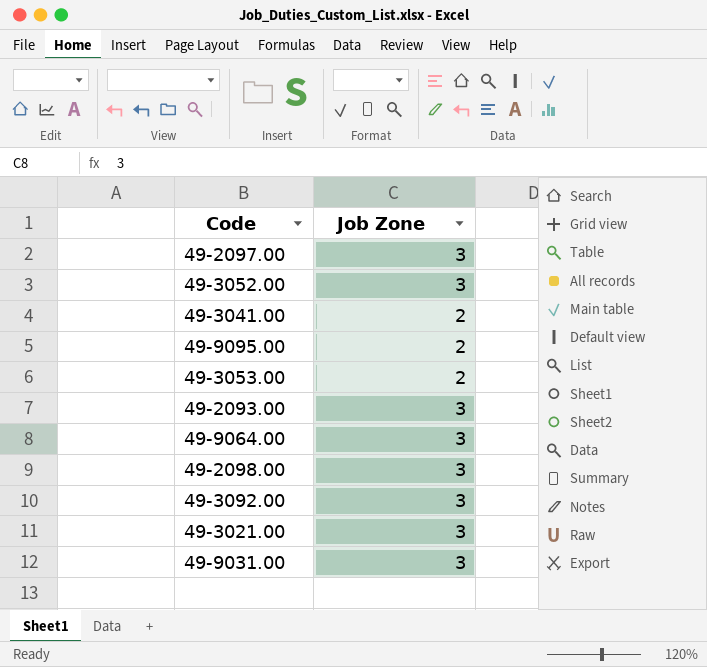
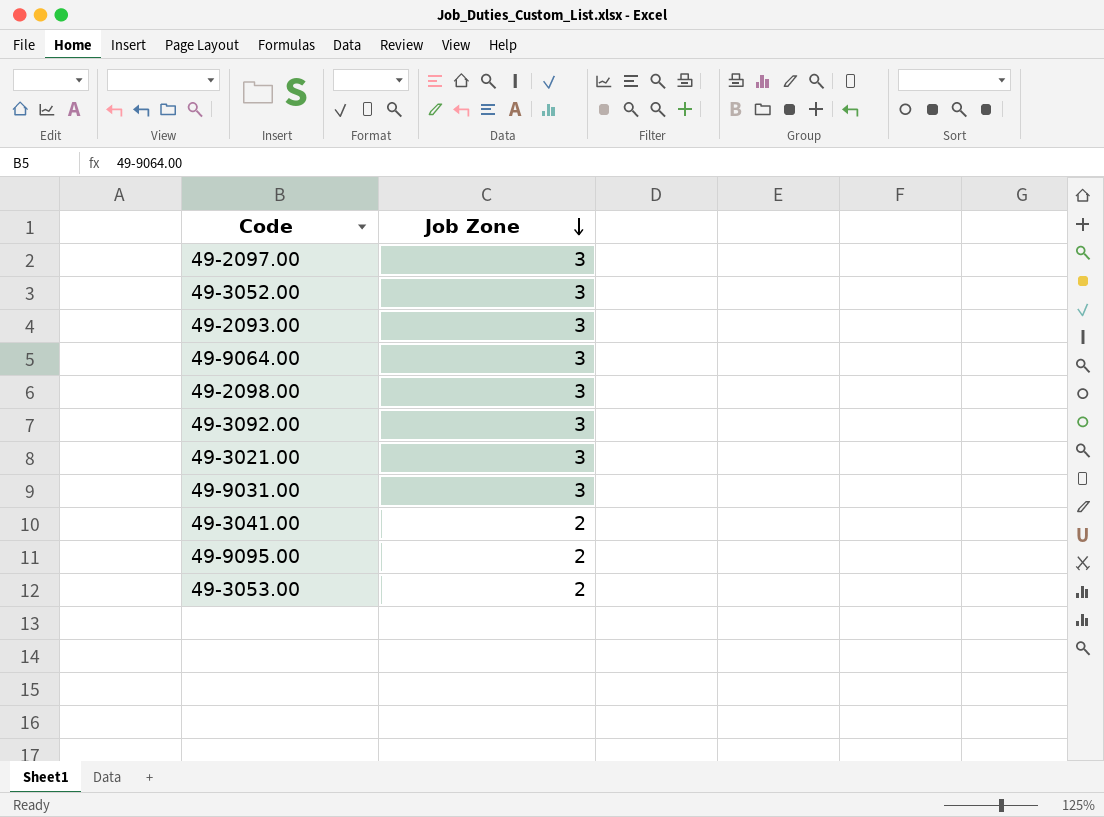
row order: none -> Job Zone descending

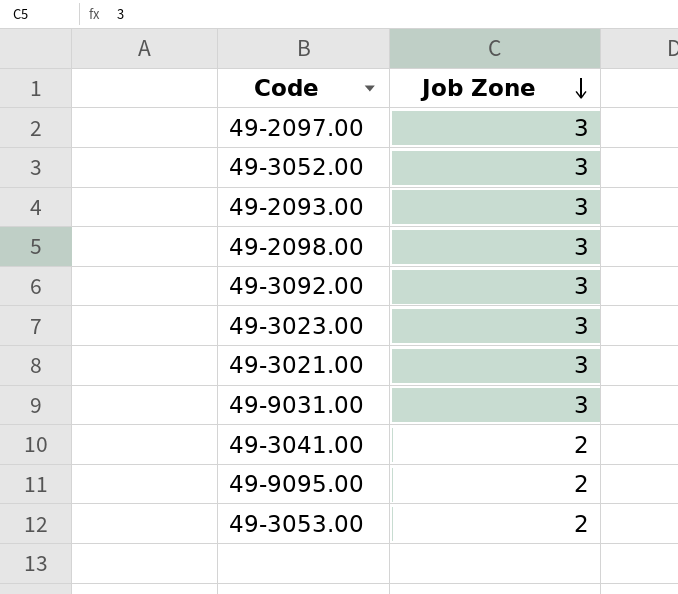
row 49-9064.00: 3 -> none
row 49-3023.00: none -> 3

